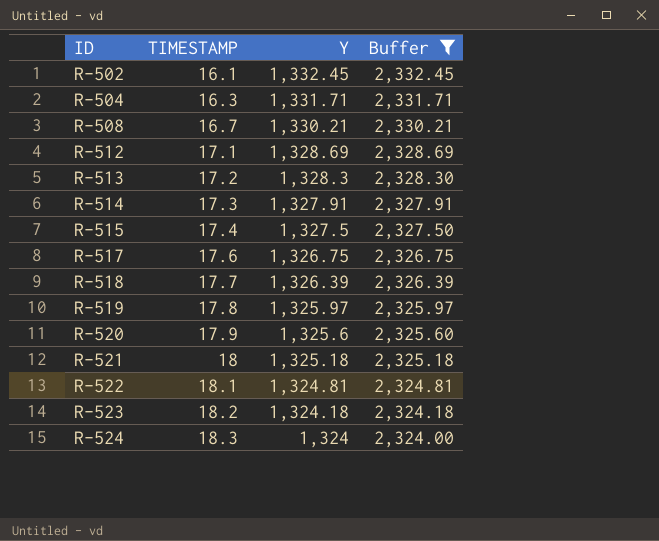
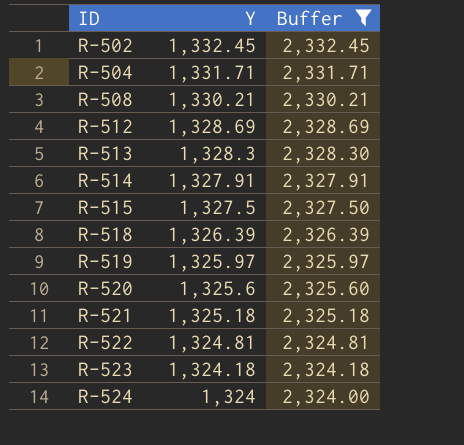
column TIMESTAMP | position: 2 -> none
row R-517: 17.6 | 1,326.75 | 2,326.75 -> none

